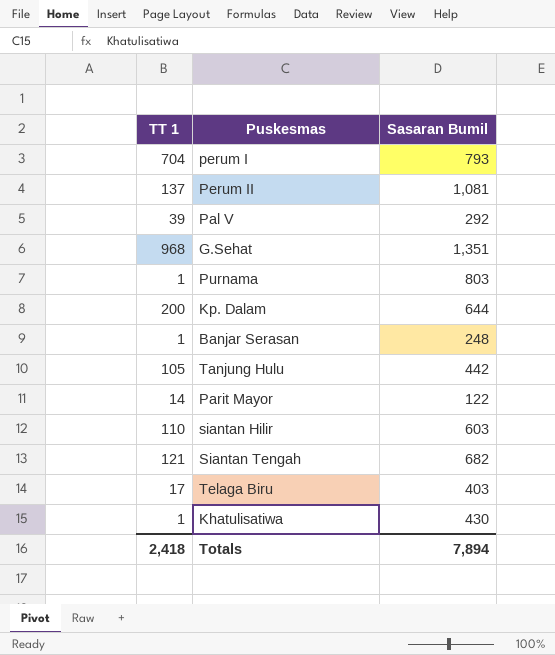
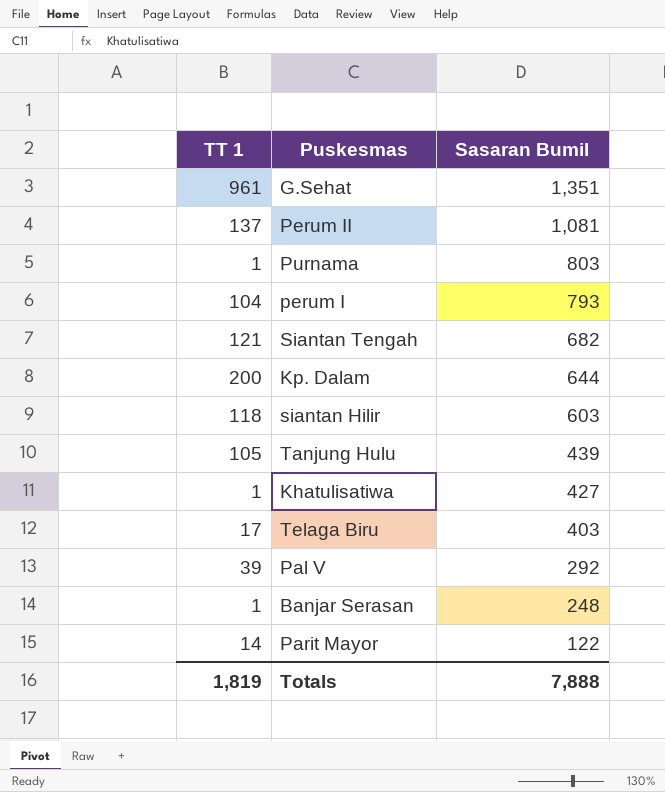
row order: none -> Sasaran Bumil descending
G.Sehat | TT 1: 968 -> 961
perum I | TT 1: 704 -> 104
siantan Hilir | TT 1: 110 -> 118
Tanjung Hulu | Sasaran Bumil: 442 -> 439
Khatulisatiwa | Sasaran Bumil: 430 -> 427
Totals | TT 1: 2,418 -> 1,819
Totals | Sasaran Bumil: 7,894 -> 7,888

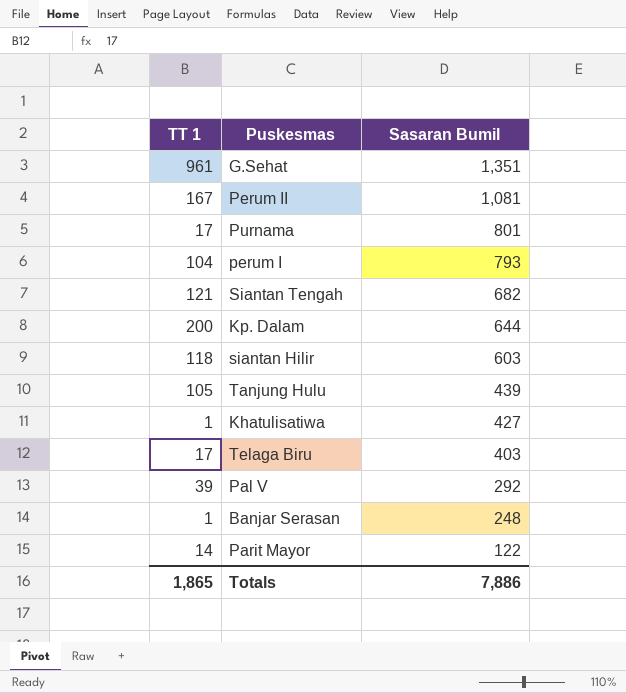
Perum II | TT 1: 137 -> 167
Purnama | TT 1: 1 -> 17
Purnama | Sasaran Bumil: 803 -> 801
Totals | TT 1: 1,819 -> 1,865
Totals | Sasaran Bumil: 7,888 -> 7,886

